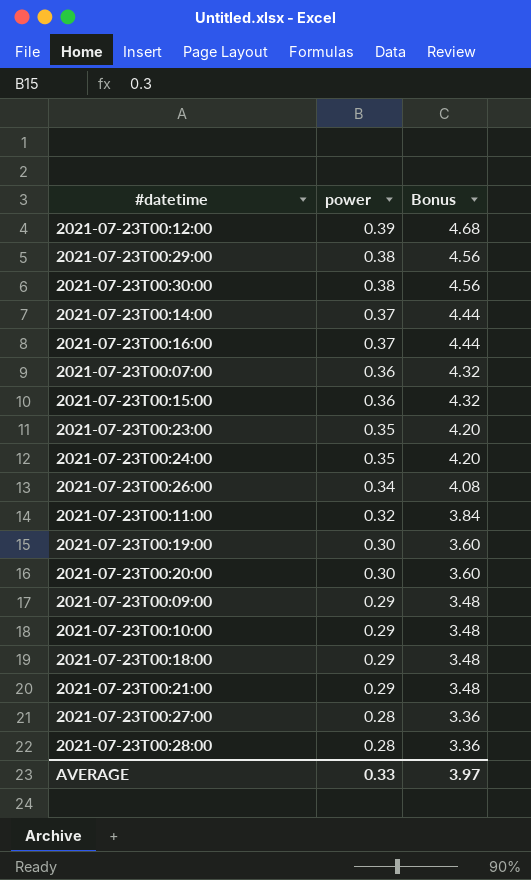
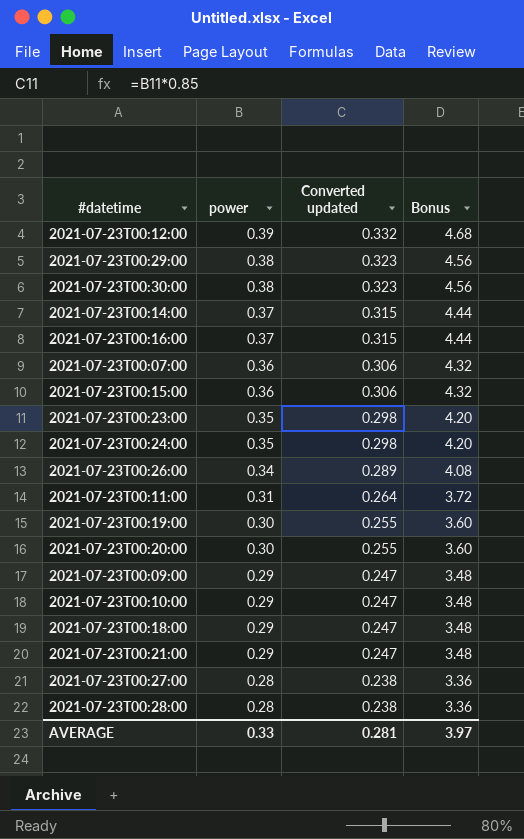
column Converted updated | formula: none -> [power] * 0.85
2021-07-23T00:11:00 | power: 0.32 -> 0.31
2021-07-23T00:11:00 | Bonus: 3.84 -> 3.72

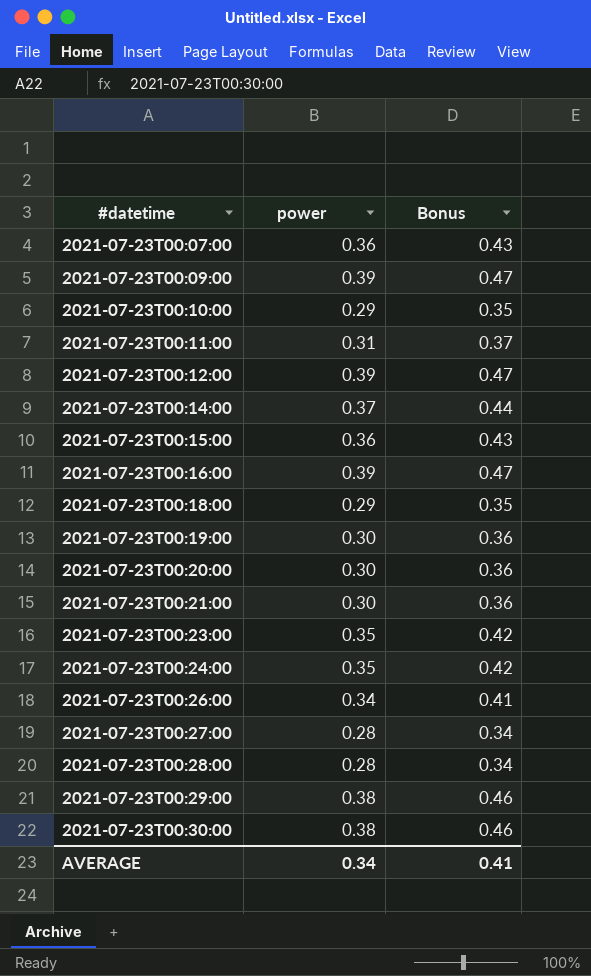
row order: power descending -> #datetime ascending
column Converted updated | formula: [power] * 0.85 -> none
column Bonus | formula: [power] * 12 -> [power] * 1.2
2021-07-23T00:09:00 | power: 0.29 -> 0.39
2021-07-23T00:16:00 | power: 0.37 -> 0.39
2021-07-23T00:21:00 | power: 0.29 -> 0.30
AVERAGE | power: 0.33 -> 0.34
AVERAGE | Bonus: 3.97 -> 0.41

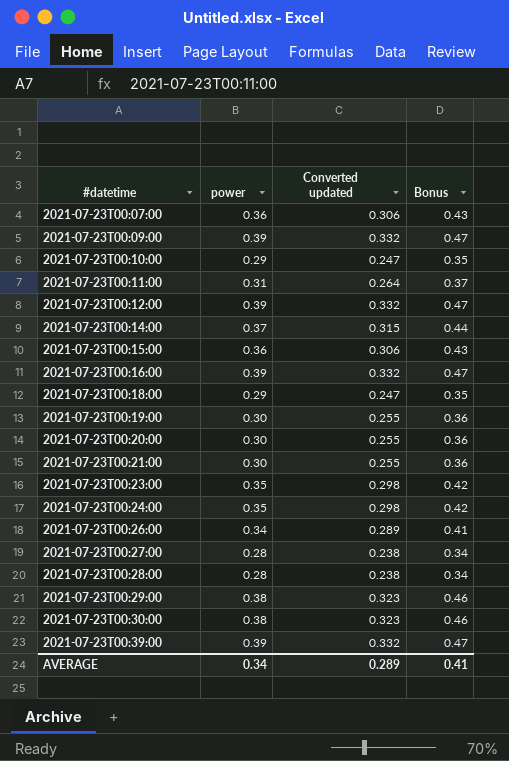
column Converted updated | formula: none -> [power] * 0.85
row 2021-07-23T00:39:00: none -> 0.39 | 0.332 | 0.47

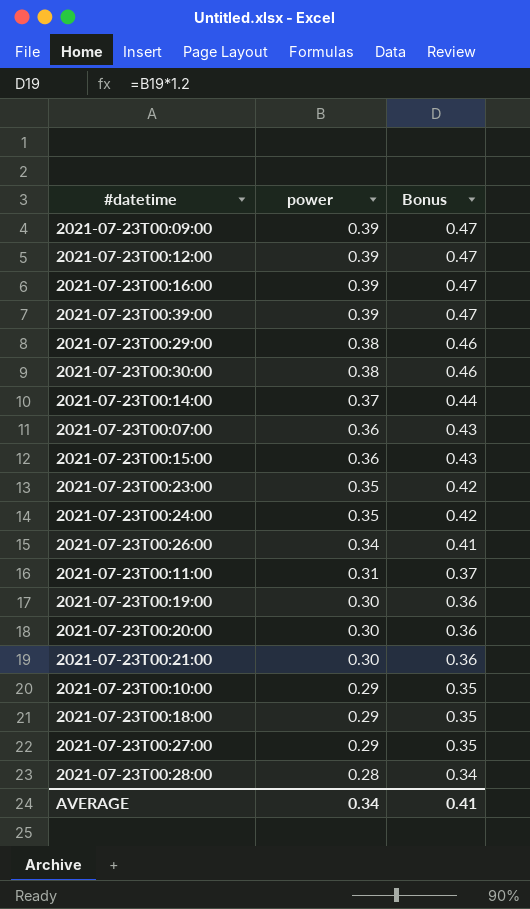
row order: #datetime ascending -> power descending
column Converted updated | formula: [power] * 0.85 -> none
2021-07-23T00:27:00 | power: 0.28 -> 0.29
2021-07-23T00:27:00 | Bonus: 0.34 -> 0.35

